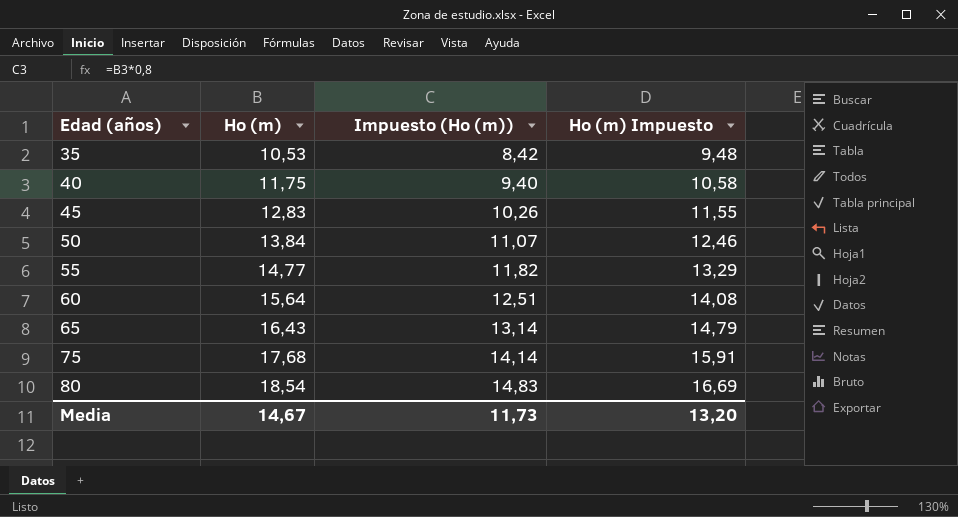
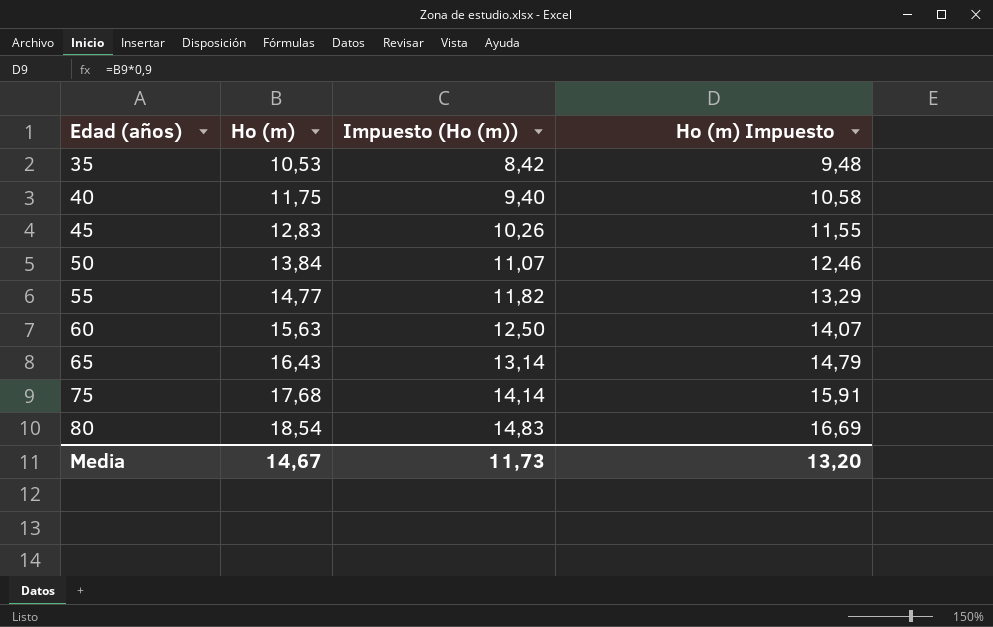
60 | Ho (m): 15,64 -> 15,63
60 | Impuesto (Ho (m)): 12,51 -> 12,50
60 | Ho (m) Impuesto: 14,08 -> 14,07

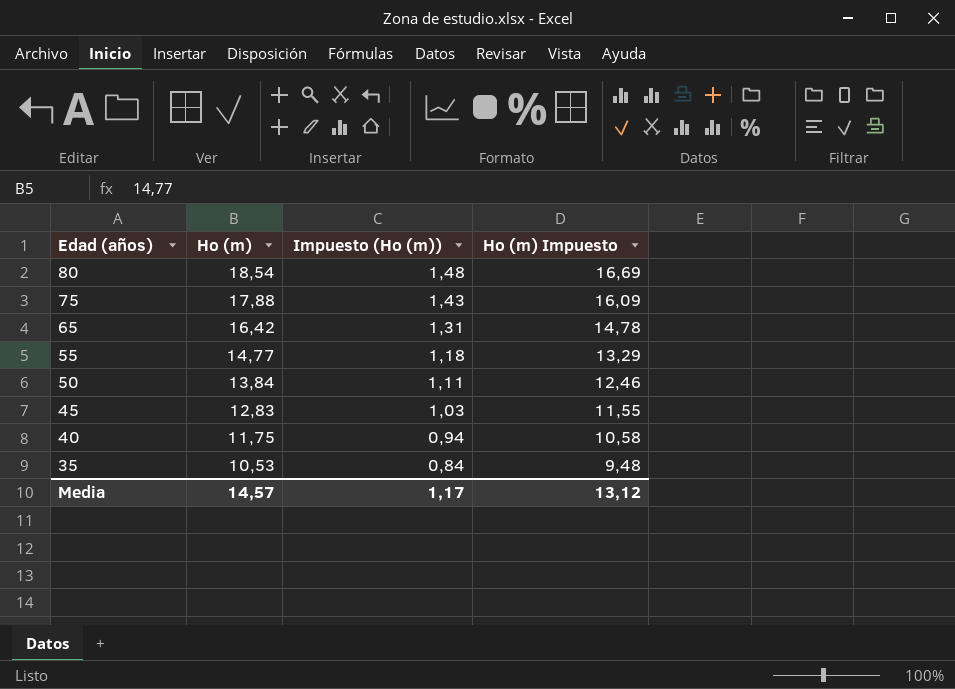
row order: Edad (años) ascending -> Edad (años) descending
column Impuesto (Ho (m)) | formula: [Ho (m)] * 0,8 -> [Ho (m)] * 0,08
row 60: 15,63 | 12,50 | 14,07 -> none
75 | Ho (m): 17,68 -> 17,88
75 | Ho (m) Impuesto: 15,91 -> 16,09
65 | Ho (m): 16,43 -> 16,42
65 | Ho (m) Impuesto: 14,79 -> 14,78
Media | Ho (m): 14,67 -> 14,57
Media | Impuesto (Ho (m)): 11,73 -> 1,17
Media | Ho (m) Impuesto: 13,20 -> 13,12

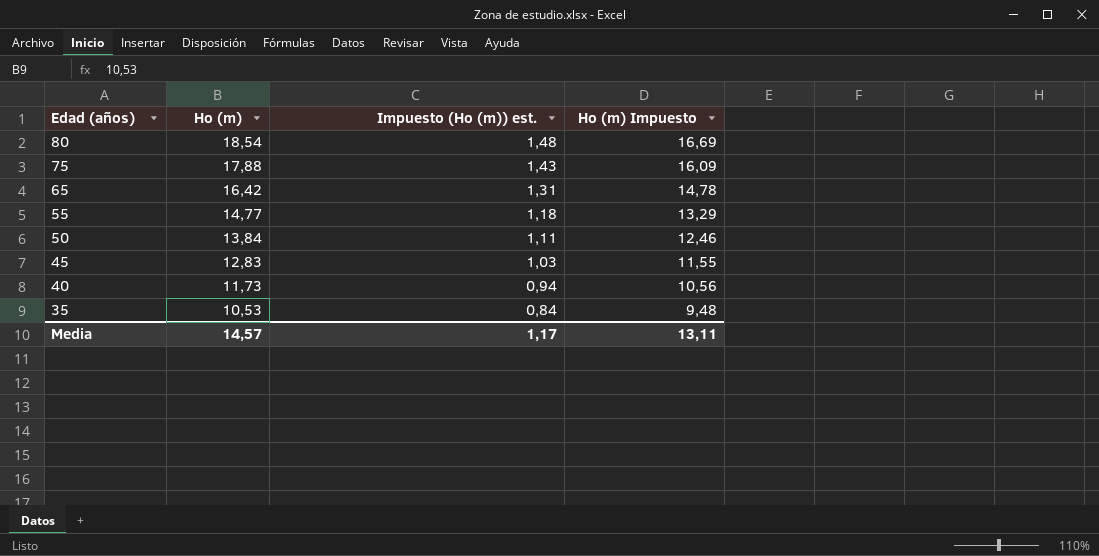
column name: Impuesto (Ho (m)) -> Impuesto (Ho (m)) est.
40 | Ho (m): 11,75 -> 11,73
40 | Ho (m) Impuesto: 10,58 -> 10,56
Media | Ho (m) Impuesto: 13,12 -> 13,11

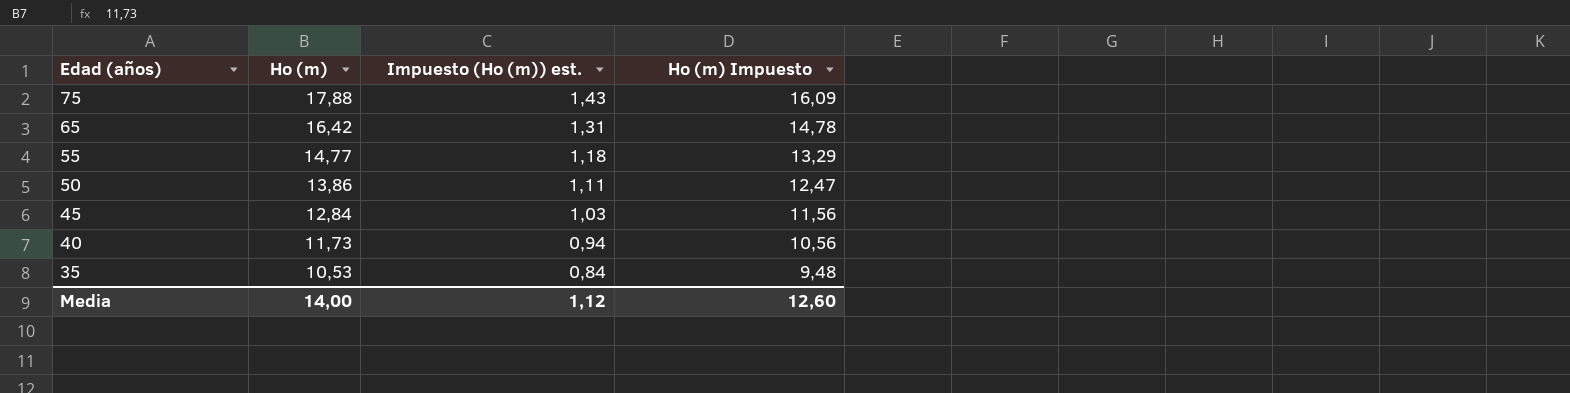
row 80: 18,54 | 1,48 | 16,69 -> none
50 | Ho (m): 13,84 -> 13,86
50 | Ho (m) Impuesto: 12,46 -> 12,47
45 | Ho (m): 12,83 -> 12,84
45 | Ho (m) Impuesto: 11,55 -> 11,56
Media | Ho (m): 14,57 -> 14,00
Media | Impuesto (Ho (m)) est.: 1,17 -> 1,12
Media | Ho (m) Impuesto: 13,11 -> 12,60

